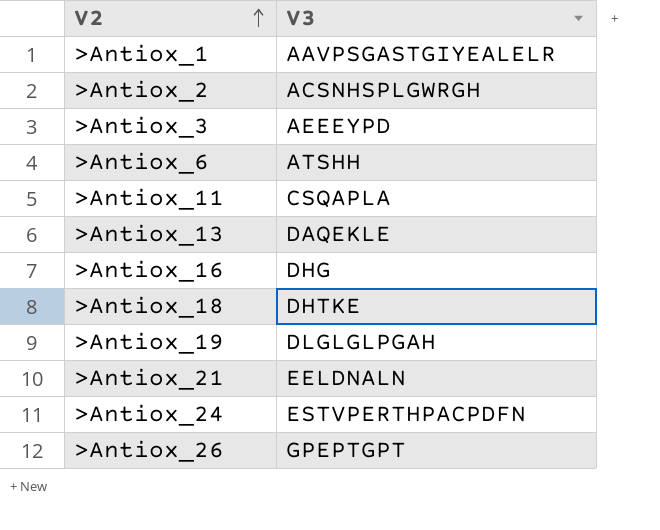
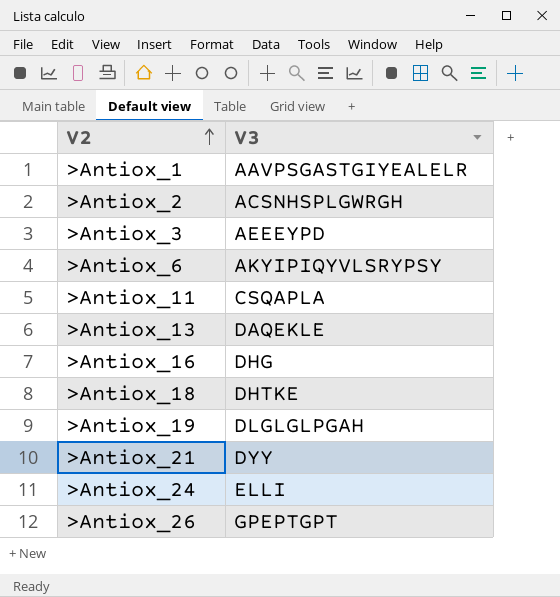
>Antiox_6 | V3: ATSHH -> AKYIPIQYVLSRYPSY
>Antiox_21 | V3: EELDNALN -> DYY
>Antiox_24 | V3: ESTVPERTHPACPDFN -> ELLI

